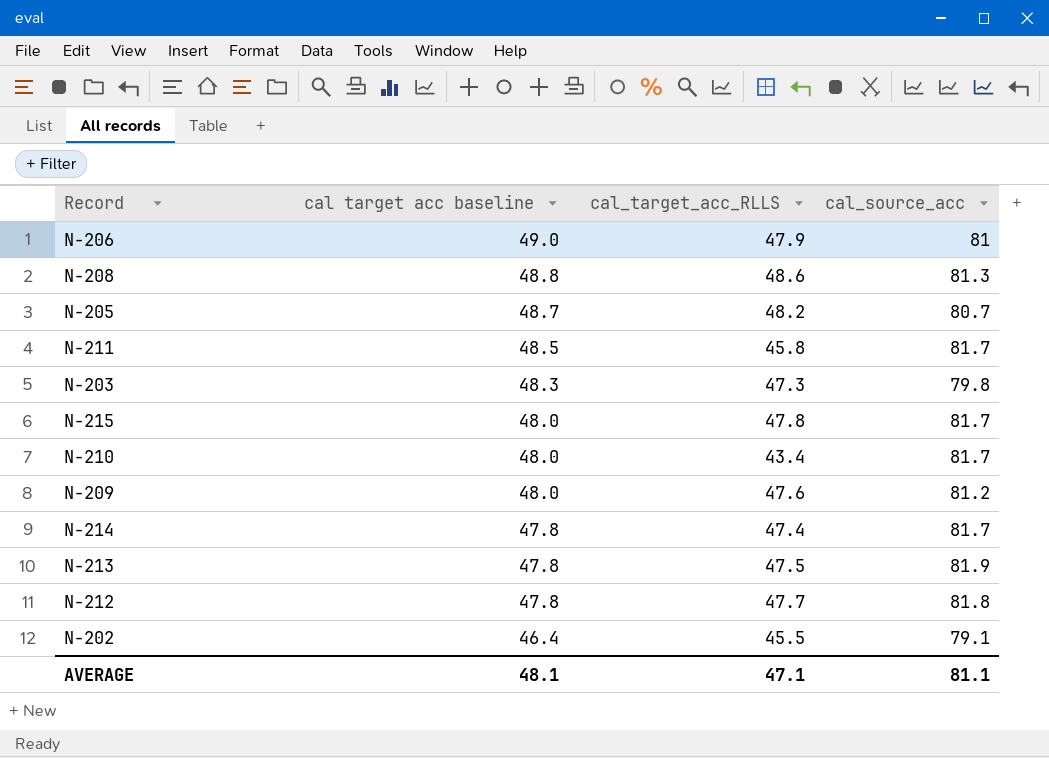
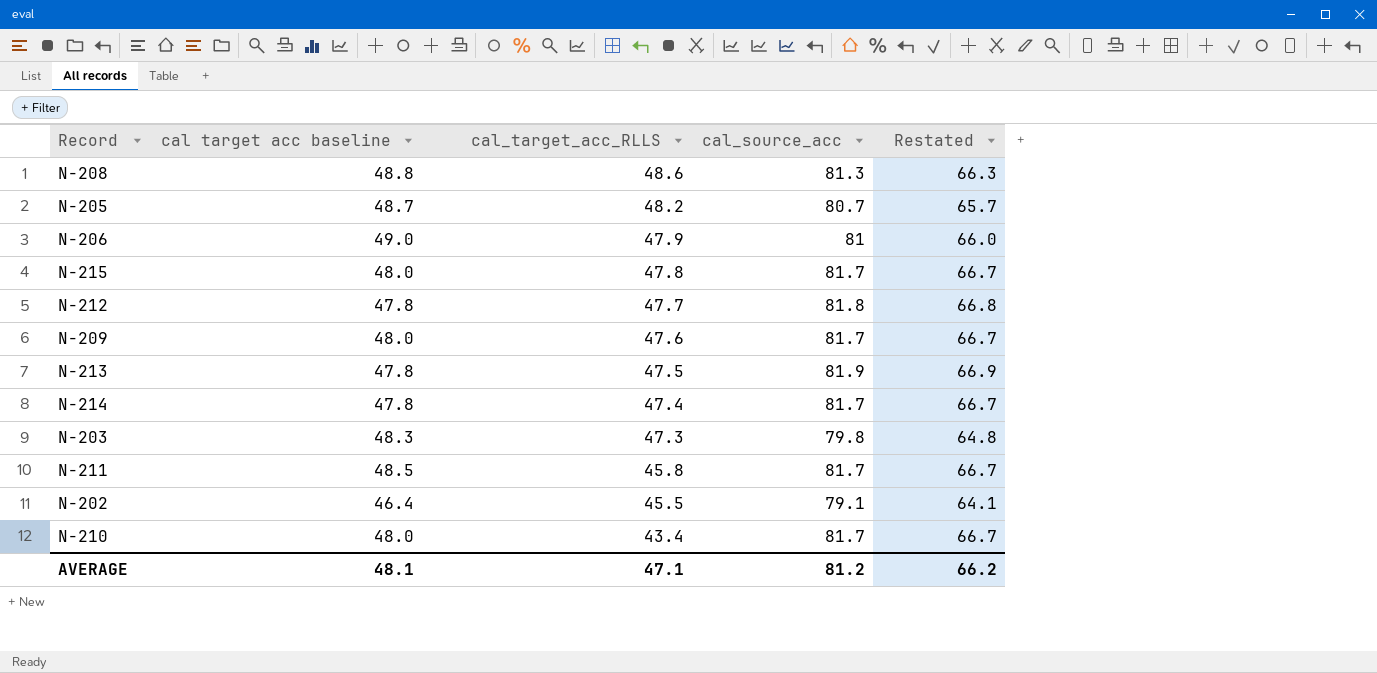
row order: cal target acc baseline descending -> cal_target_acc_RLLS descending
column Restated | formula: none -> [cal_source_acc] - 15
N-209 | cal_source_acc: 81.2 -> 81.7
AVERAGE | cal_source_acc: 81.1 -> 81.2

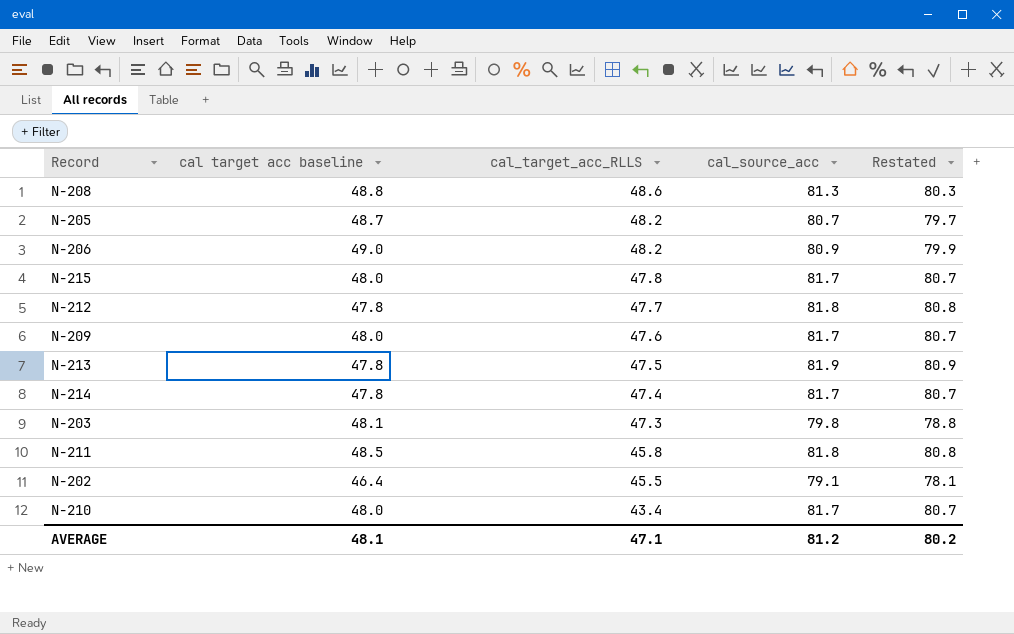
column Restated | formula: [cal_source_acc] - 15 -> [cal_source_acc] - 1
N-206 | cal_target_acc_RLLS: 47.9 -> 48.2
N-206 | cal_source_acc: 81 -> 80.9
N-203 | cal target acc baseline: 48.3 -> 48.1
N-211 | cal_source_acc: 81.7 -> 81.8
AVERAGE | Restated: 66.2 -> 80.2

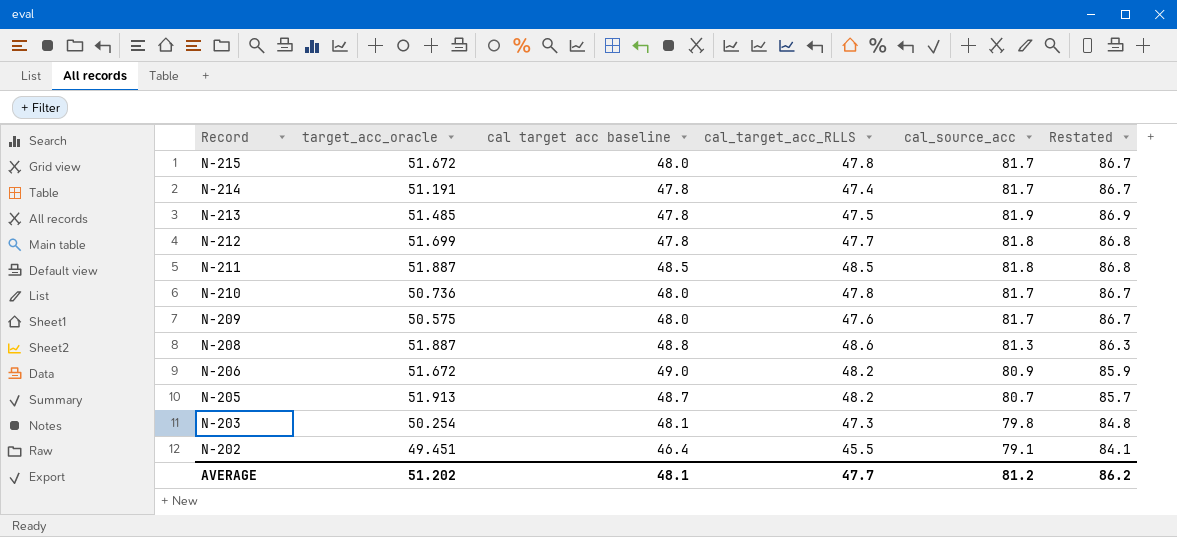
row order: cal_target_acc_RLLS descending -> Record descending
column target_acc_oracle | position: none -> 2
column Restated | formula: [cal_source_acc] - 1 -> [cal_source_acc] + 5
N-211 | cal_target_acc_RLLS: 45.8 -> 48.5
N-210 | cal_target_acc_RLLS: 43.4 -> 47.8
AVERAGE | cal_target_acc_RLLS: 47.1 -> 47.7
AVERAGE | Restated: 80.2 -> 86.2

